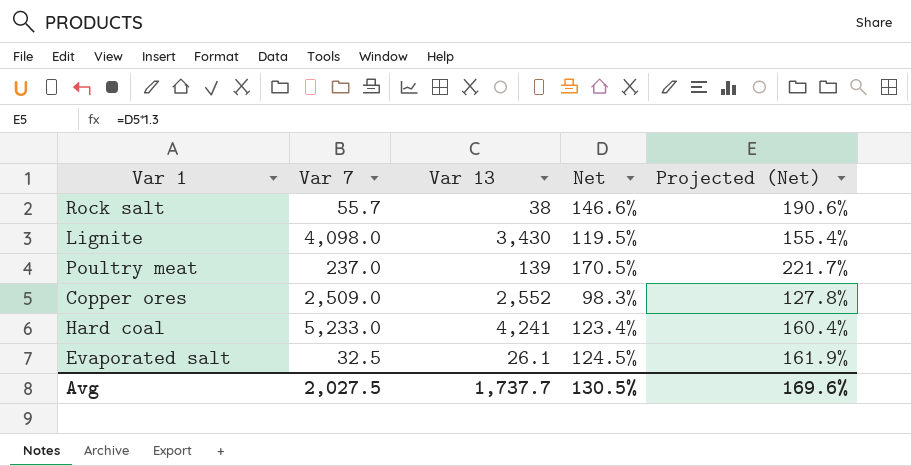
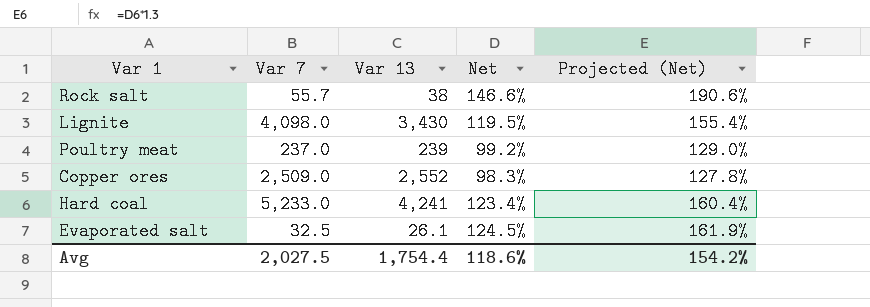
Poultry meat | Var 13: 139 -> 239
Poultry meat | Net: 170.5% -> 99.2%
Poultry meat | Projected (Net): 221.7% -> 129.0%
Avg | Var 13: 1,737.7 -> 1,754.4
Avg | Net: 130.5% -> 118.6%
Avg | Projected (Net): 169.6% -> 154.2%

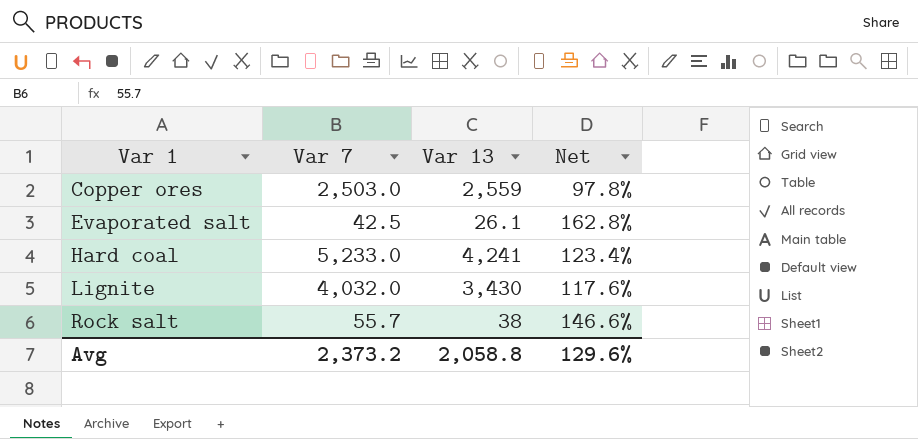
row order: none -> Var 1 ascending
column Projected (Net) | formula: [Net] * 1.3 -> none
row Poultry meat: 237.0 | 239 | 99.2% | 129.0% -> none
Copper ores | Var 7: 2,509.0 -> 2,503.0
Copper ores | Var 13: 2,552 -> 2,559
Copper ores | Net: 98.3% -> 97.8%
Evaporated salt | Var 7: 32.5 -> 42.5
Evaporated salt | Net: 124.5% -> 162.8%
Lignite | Var 7: 4,098.0 -> 4,032.0
Lignite | Net: 119.5% -> 117.6%
Avg | Var 7: 2,027.5 -> 2,373.2
Avg | Var 13: 1,754.4 -> 2,058.8
Avg | Net: 118.6% -> 129.6%

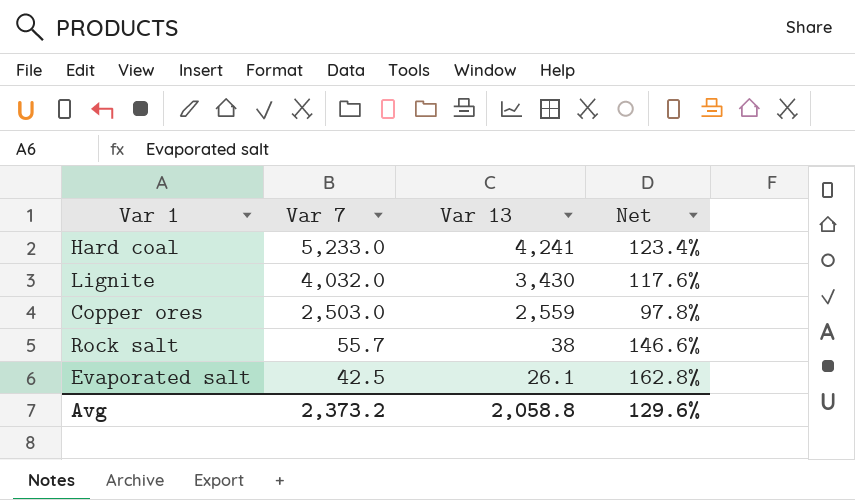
row order: Var 1 ascending -> Var 7 descending

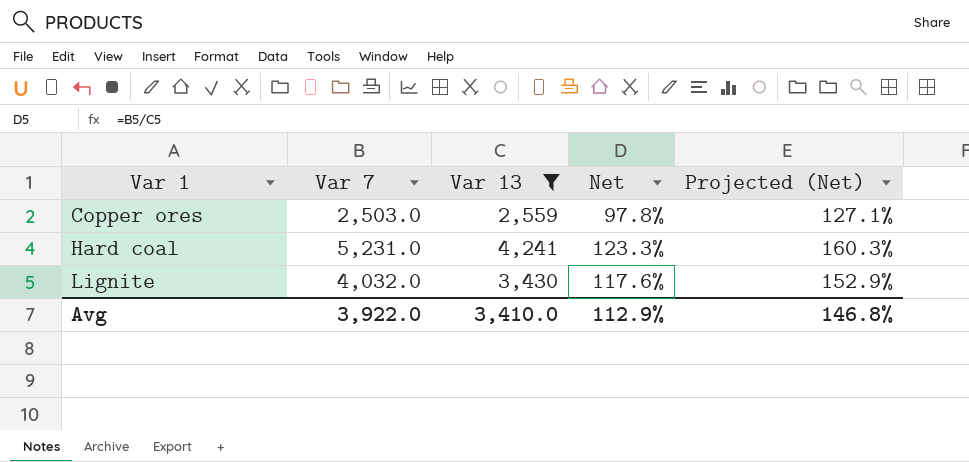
filter: none -> Var 13 >= 2,559
row order: Var 7 descending -> Var 1 ascending
column Projected (Net) | formula: none -> [Net] * 1.3
Hard coal | Var 7: 5,233.0 -> 5,231.0
Hard coal | Net: 123.4% -> 123.3%
Avg | Var 7: 2,373.2 -> 3,922.0
Avg | Var 13: 2,058.8 -> 3,410.0
Avg | Net: 129.6% -> 112.9%

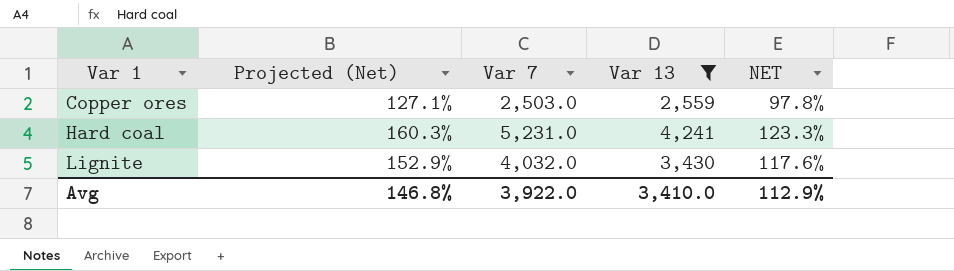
column Projected (Net) | position: 5 -> 2
column name: Net -> NET

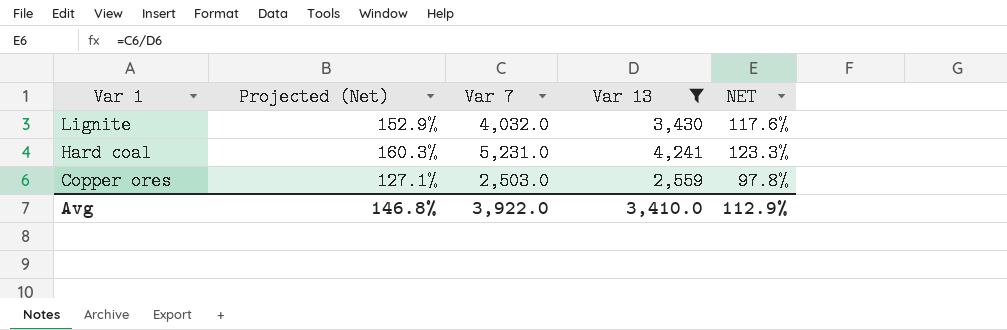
row order: Var 1 ascending -> Var 1 descending

